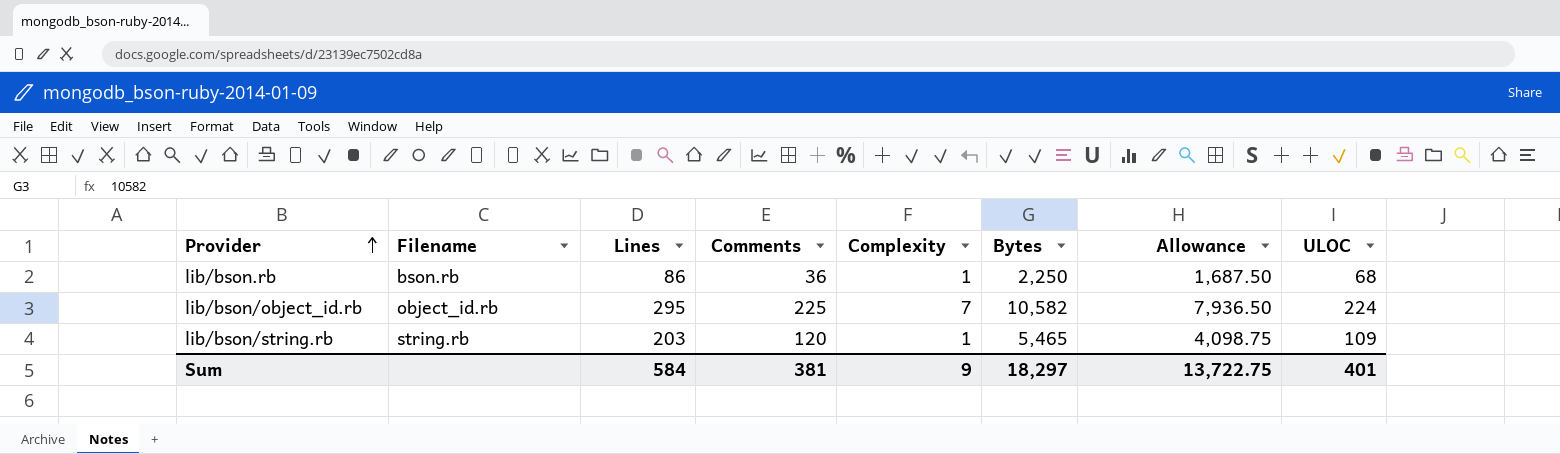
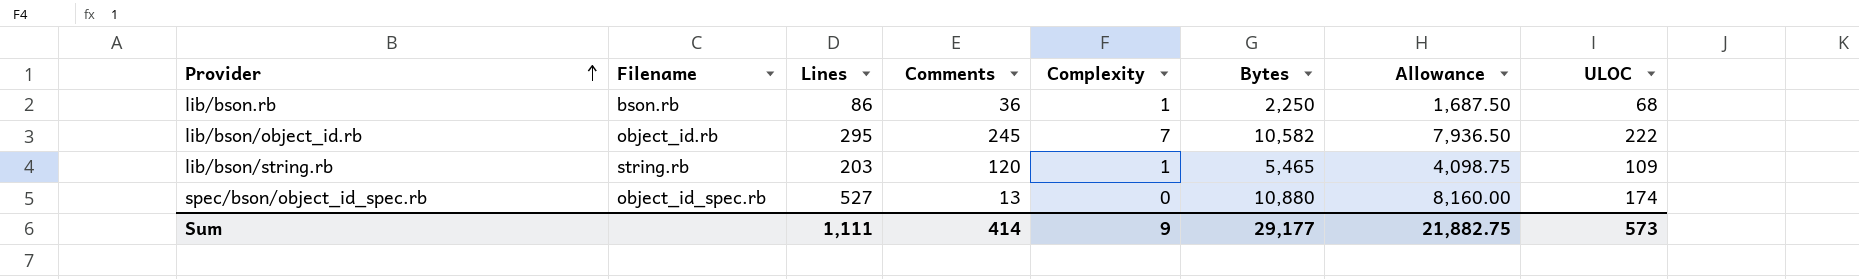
lib/bson/object_id.rb | Comments: 225 -> 245
lib/bson/object_id.rb | ULOC: 224 -> 222
row spec/bson/object_id_spec.rb: none -> object_id_spec.rb | 527 | 13 | 0 | 10,880 | 8,160.00 | 174
Sum | Lines: 584 -> 1,111
Sum | Comments: 381 -> 414
Sum | Bytes: 18,297 -> 29,177
Sum | Allowance: 13,722.75 -> 21,882.75
Sum | ULOC: 401 -> 573

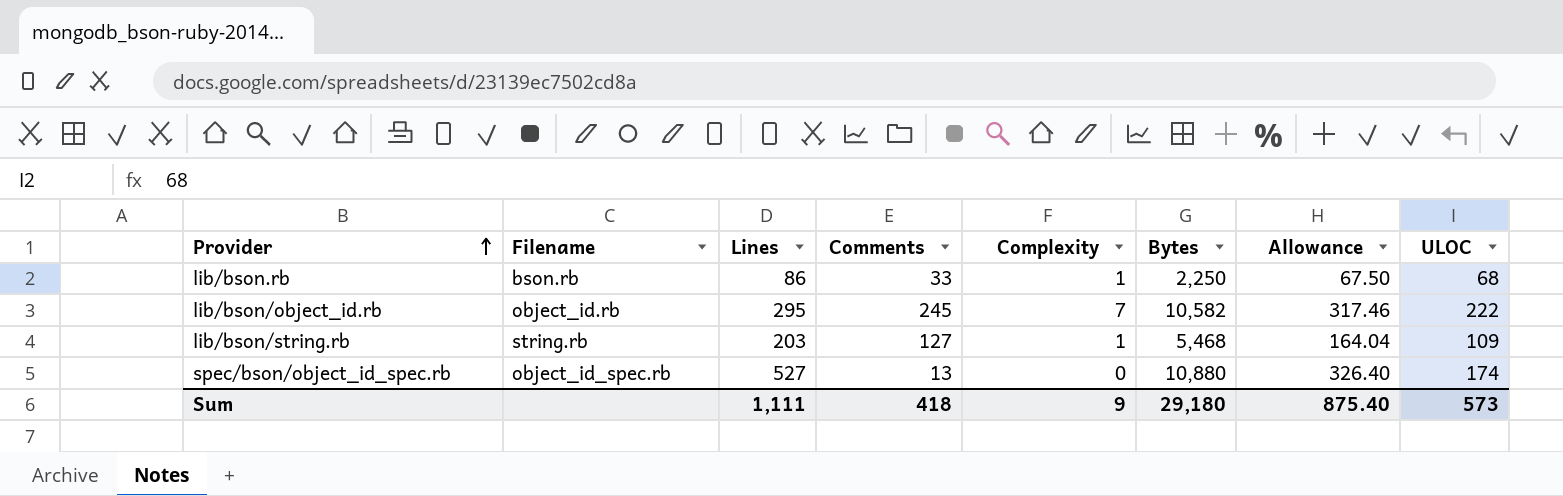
column Allowance | formula: [Bytes] * 0.75 -> [Bytes] * 0.03
lib/bson.rb | Comments: 36 -> 33
lib/bson/string.rb | Comments: 120 -> 127
lib/bson/string.rb | Bytes: 5,465 -> 5,468
Sum | Comments: 414 -> 418
Sum | Bytes: 29,177 -> 29,180
Sum | Allowance: 21,882.75 -> 875.40

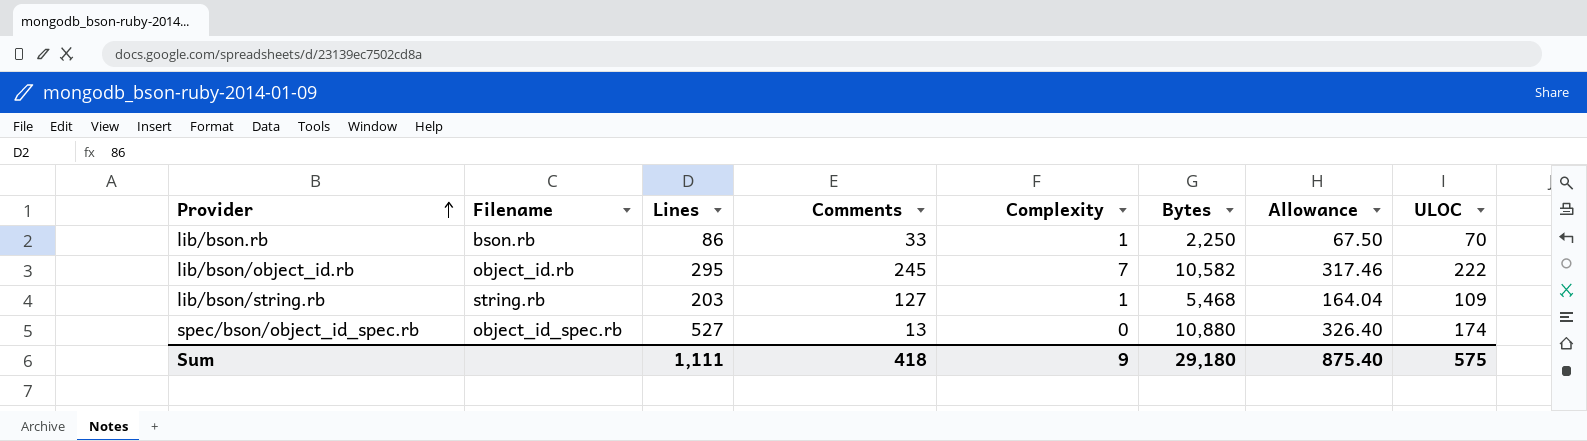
lib/bson.rb | ULOC: 68 -> 70
Sum | ULOC: 573 -> 575

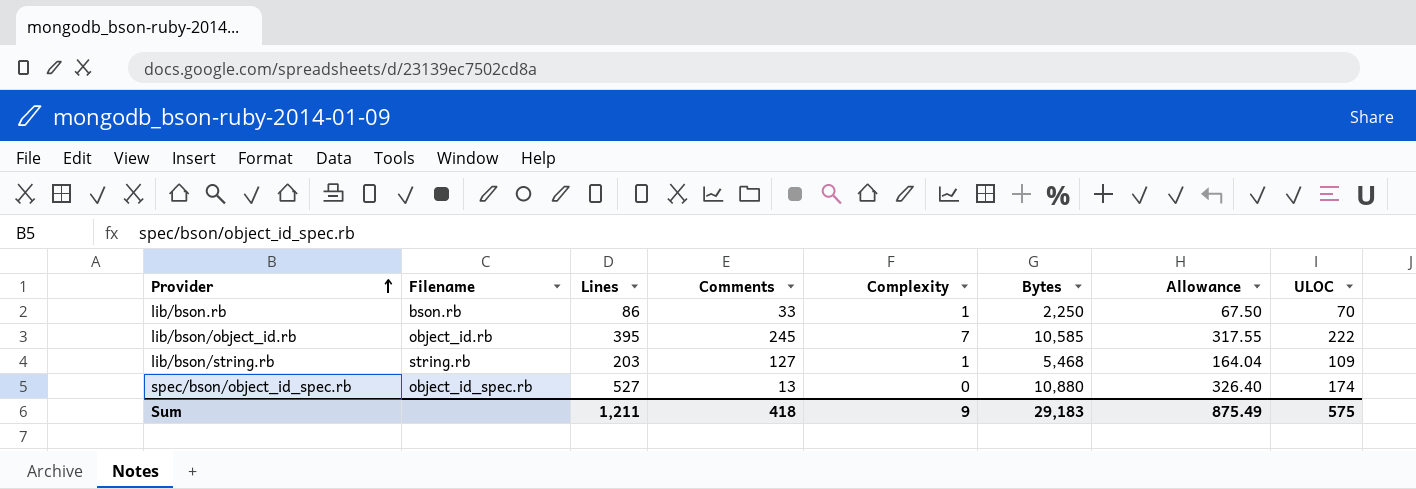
lib/bson/object_id.rb | Lines: 295 -> 395
lib/bson/object_id.rb | Bytes: 10,582 -> 10,585
lib/bson/object_id.rb | Allowance: 317.46 -> 317.55
Sum | Lines: 1,111 -> 1,211
Sum | Bytes: 29,180 -> 29,183
Sum | Allowance: 875.40 -> 875.49

